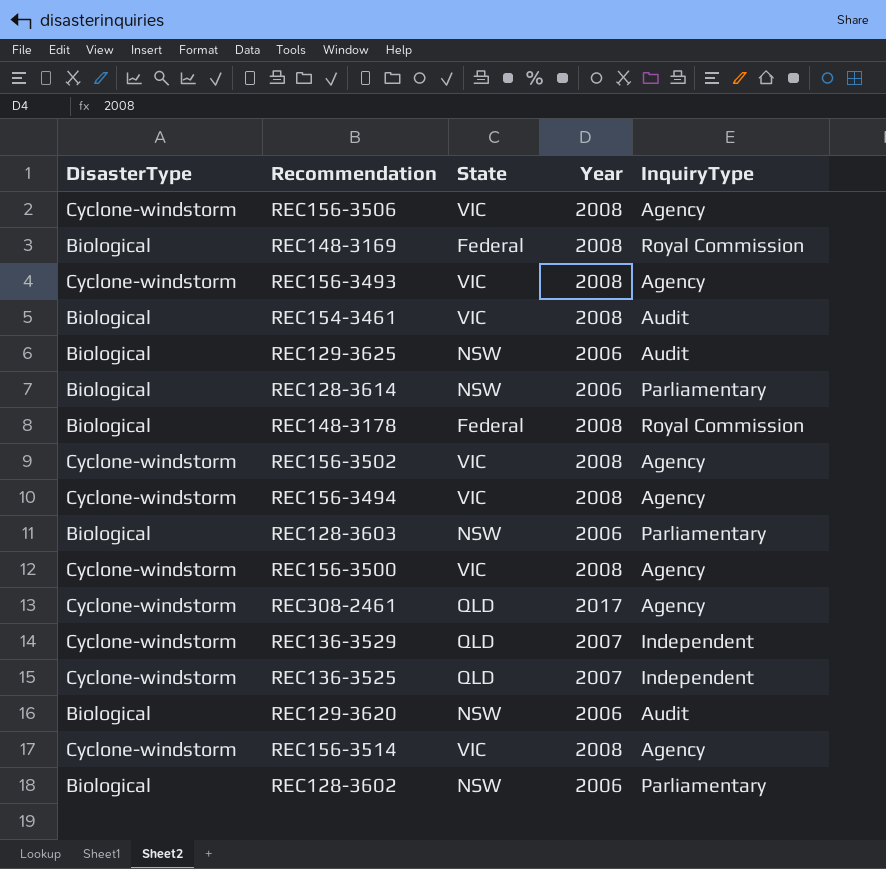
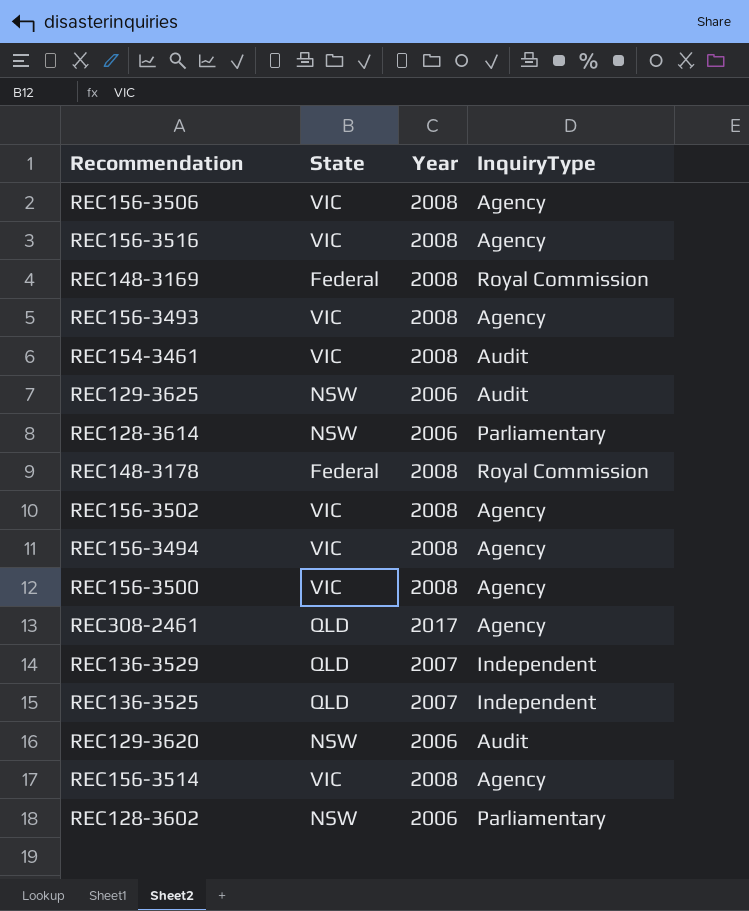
column DisasterType | position: 1 -> none
row REC128-3603: Biological | NSW | 2006 | Parliamentary -> none
row REC156-3516: none -> VIC | 2008 | Agency

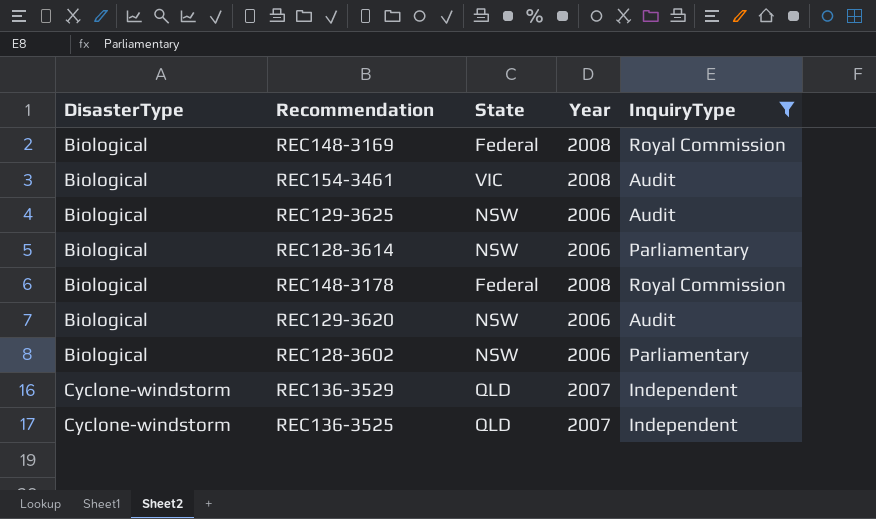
filter: none -> InquiryType != Agency
row order: none -> DisasterType ascending
column DisasterType | position: none -> 1

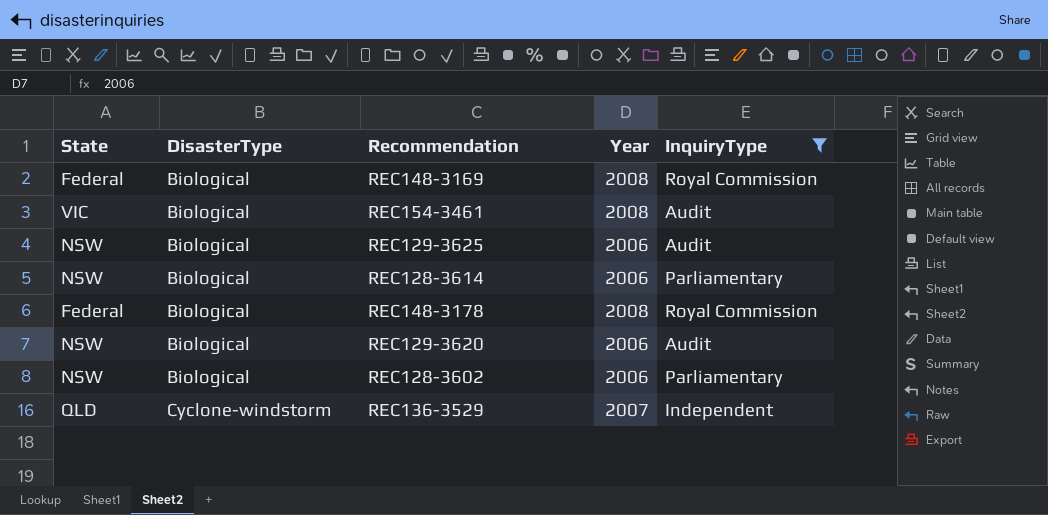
column State | position: 3 -> 1
row REC136-3525: Cyclone-windstorm | QLD | 2007 | Independent -> none

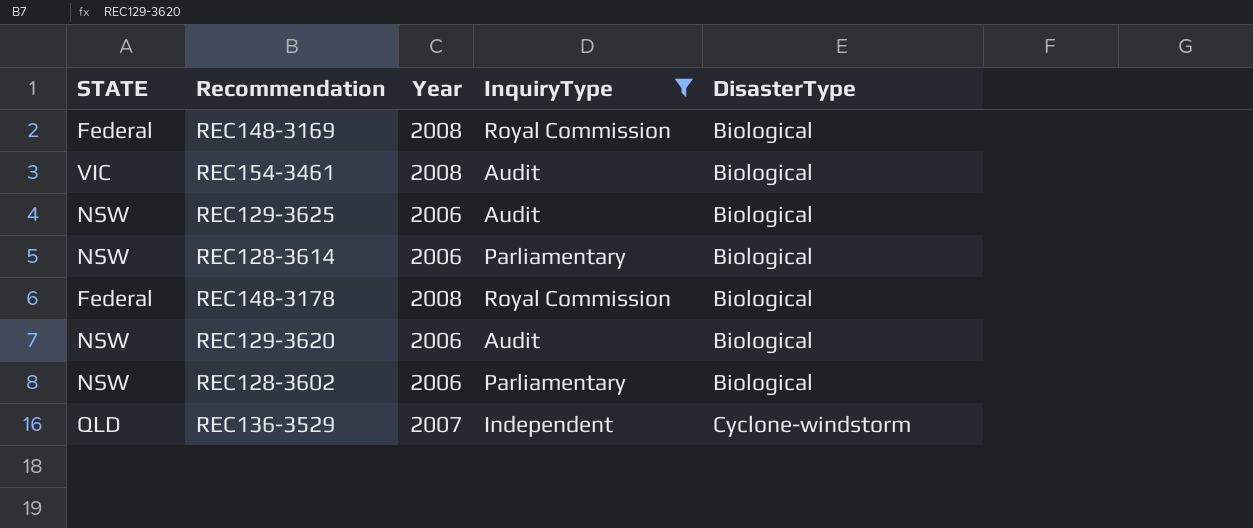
column name: State -> STATE
column DisasterType | position: 2 -> 5

